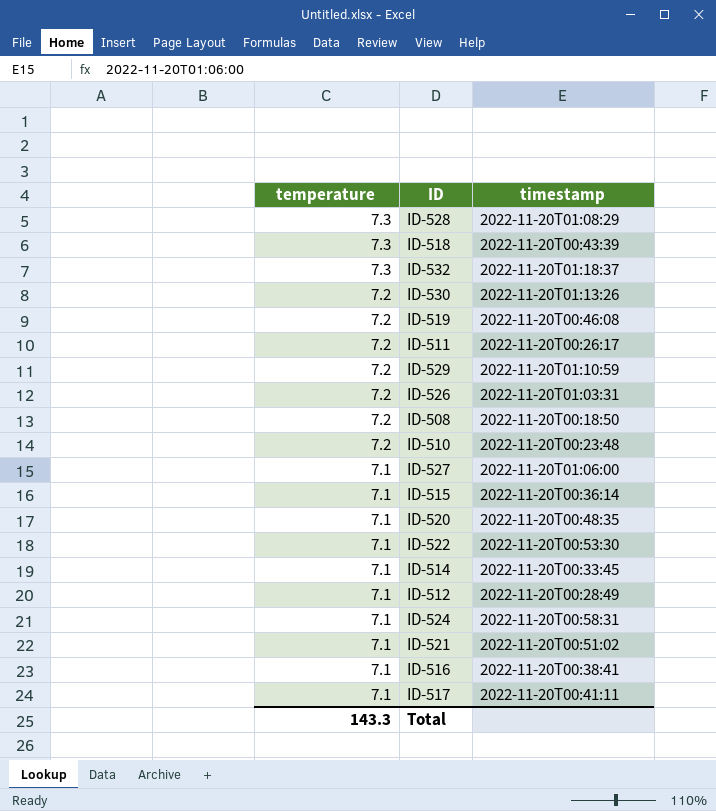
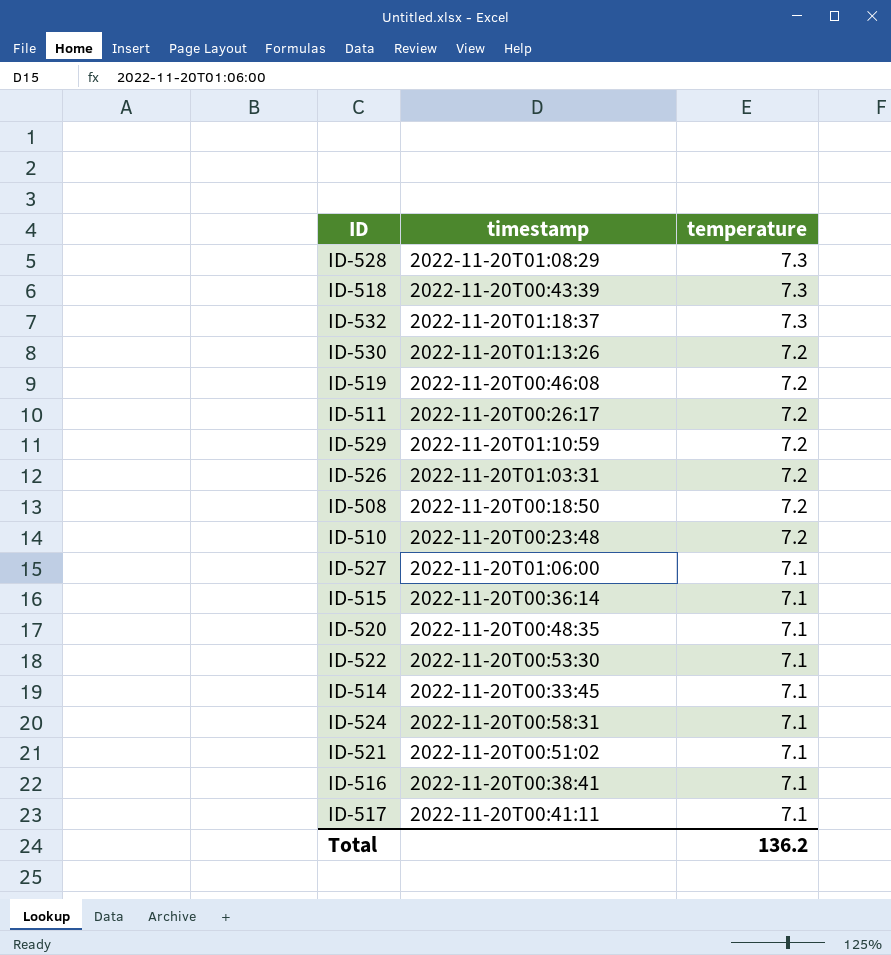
column temperature | position: 1 -> 3
row ID-512: 7.1 | 2022-11-20T00:28:49 -> none
Total | temperature: 143.3 -> 136.2

